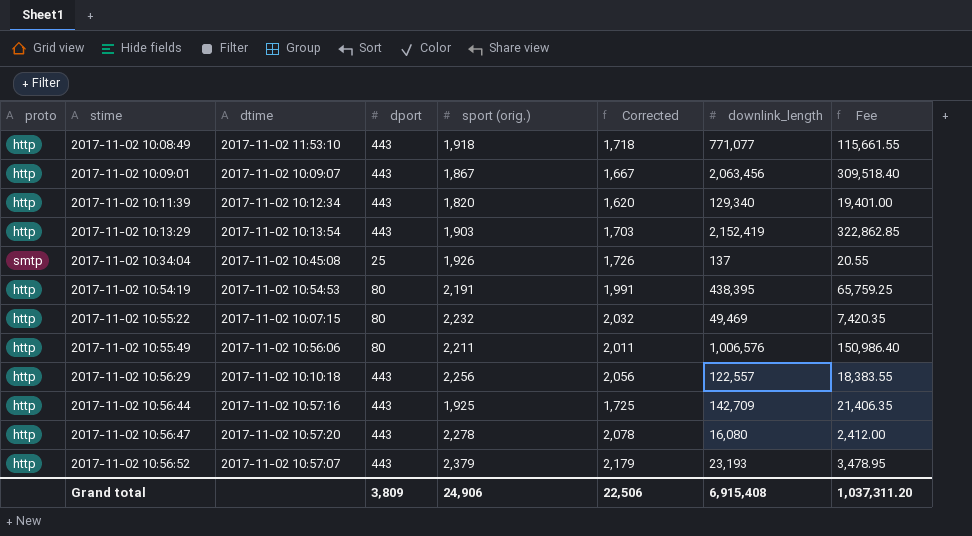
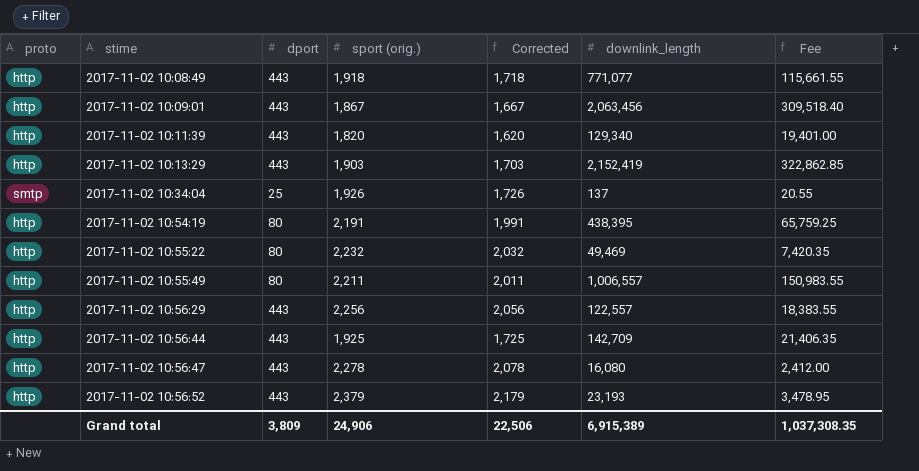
column dtime | position: 3 -> none
2017-11-02 10:55:49 | downlink_length: 1,006,576 -> 1,006,557
2017-11-02 10:55:49 | Fee: 150,986.40 -> 150,983.55
Grand total | downlink_length: 6,915,408 -> 6,915,389
Grand total | Fee: 1,037,311.20 -> 1,037,308.35

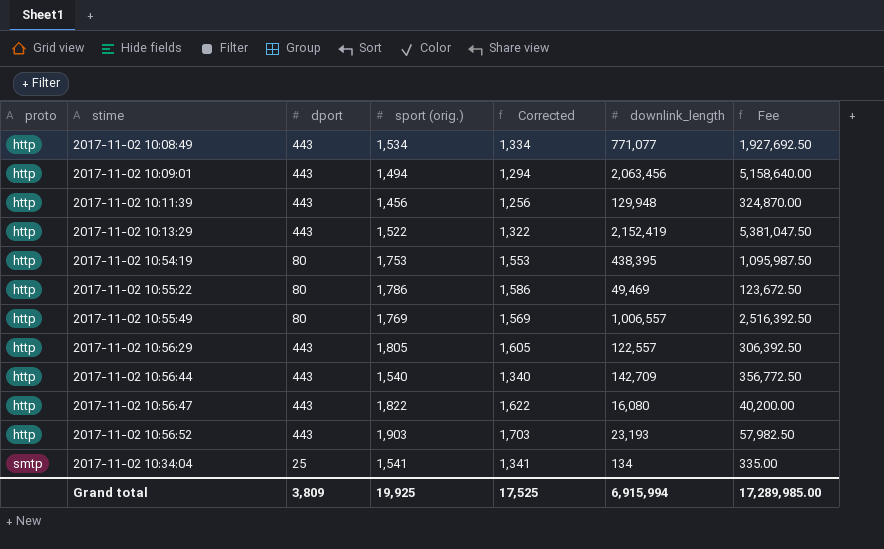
row order: stime ascending -> proto ascending
column Fee | formula: [downlink_length] * 0.15 -> [downlink_length] * 2.5
2017-11-02 10:08:49 | sport (orig.): 1,918 -> 1,534
2017-11-02 10:08:49 | Corrected: 1,718 -> 1,334
2017-11-02 10:09:01 | sport (orig.): 1,867 -> 1,494
2017-11-02 10:09:01 | Corrected: 1,667 -> 1,294
2017-11-02 10:11:39 | sport (orig.): 1,820 -> 1,456
2017-11-02 10:11:39 | Corrected: 1,620 -> 1,256
2017-11-02 10:11:39 | downlink_length: 129,340 -> 129,948
2017-11-02 10:13:29 | sport (orig.): 1,903 -> 1,522
2017-11-02 10:13:29 | Corrected: 1,703 -> 1,322
2017-11-02 10:54:19 | sport (orig.): 2,191 -> 1,753
2017-11-02 10:54:19 | Corrected: 1,991 -> 1,553
2017-11-02 10:55:22 | sport (orig.): 2,232 -> 1,786
2017-11-02 10:55:22 | Corrected: 2,032 -> 1,586
2017-11-02 10:55:49 | sport (orig.): 2,211 -> 1,769
2017-11-02 10:55:49 | Corrected: 2,011 -> 1,569
2017-11-02 10:56:29 | sport (orig.): 2,256 -> 1,805
2017-11-02 10:56:29 | Corrected: 2,056 -> 1,605
2017-11-02 10:56:44 | sport (orig.): 1,925 -> 1,540
2017-11-02 10:56:44 | Corrected: 1,725 -> 1,340
2017-11-02 10:56:47 | sport (orig.): 2,278 -> 1,822
2017-11-02 10:56:47 | Corrected: 2,078 -> 1,622
2017-11-02 10:56:52 | sport (orig.): 2,379 -> 1,903
2017-11-02 10:56:52 | Corrected: 2,179 -> 1,703
2017-11-02 10:34:04 | sport (orig.): 1,926 -> 1,541
2017-11-02 10:34:04 | Corrected: 1,726 -> 1,341
2017-11-02 10:34:04 | downlink_length: 137 -> 134
Grand total | sport (orig.): 24,906 -> 19,925
Grand total | Corrected: 22,506 -> 17,525
Grand total | downlink_length: 6,915,389 -> 6,915,994
Grand total | Fee: 1,037,308.35 -> 17,289,985.00

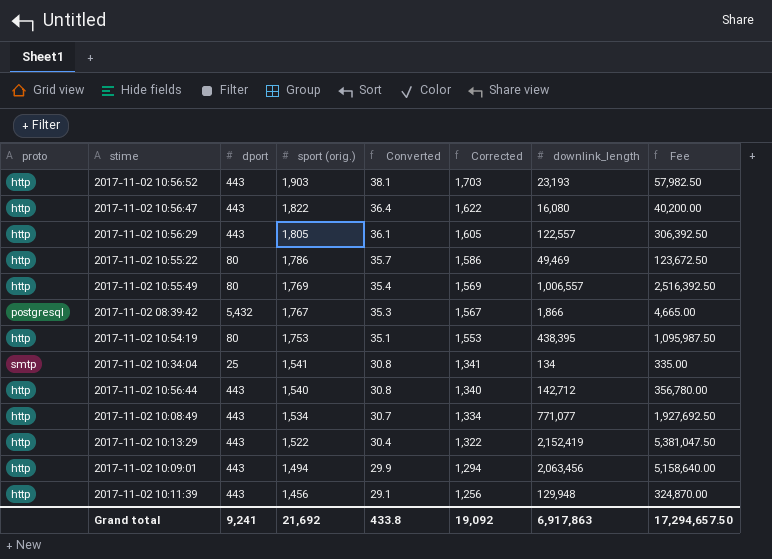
row order: proto ascending -> sport (orig.) descending
column Converted | formula: none -> [sport (orig.)] * 0.02
row 2017-11-02 08:39:42: none -> postgresql | 5,432 | 1,767 | 35.3 | 1,567 | 1,866 | 4,665.00
2017-11-02 10:56:44 | downlink_length: 142,709 -> 142,712
2017-11-02 10:56:44 | Fee: 356,772.50 -> 356,780.00
Grand total | dport: 3,809 -> 9,241
Grand total | sport (orig.): 19,925 -> 21,692
Grand total | Corrected: 17,525 -> 19,092
Grand total | downlink_length: 6,915,994 -> 6,917,863
Grand total | Fee: 17,289,985.00 -> 17,294,657.50

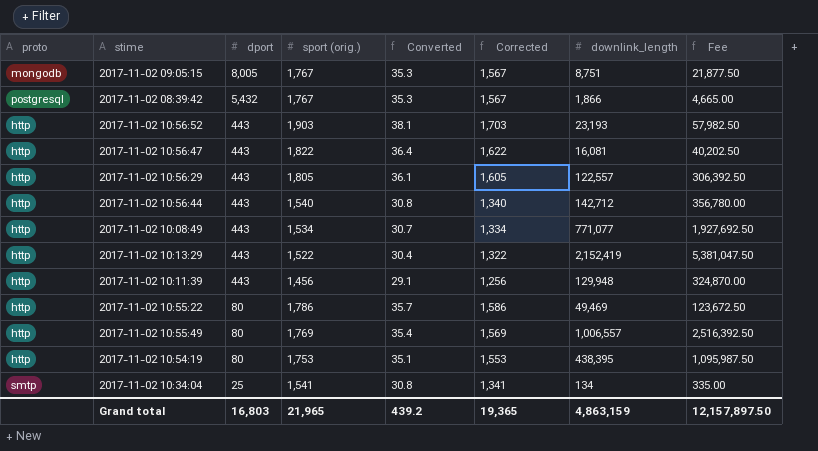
row order: sport (orig.) descending -> dport descending
row 2017-11-02 10:09:01: http | 443 | 1,494 | 29.9 | 1,294 | 2,063,456 | 5,158,640.00 -> none
row 2017-11-02 09:05:15: none -> mongodb | 8,005 | 1,767 | 35.3 | 1,567 | 8,751 | 21,877.50
2017-11-02 10:56:47 | downlink_length: 16,080 -> 16,081
2017-11-02 10:56:47 | Fee: 40,200.00 -> 40,202.50
Grand total | dport: 9,241 -> 16,803
Grand total | sport (orig.): 21,692 -> 21,965
Grand total | Converted: 433.8 -> 439.2
Grand total | Corrected: 19,092 -> 19,365
Grand total | downlink_length: 6,917,863 -> 4,863,159
Grand total | Fee: 17,294,657.50 -> 12,157,897.50

